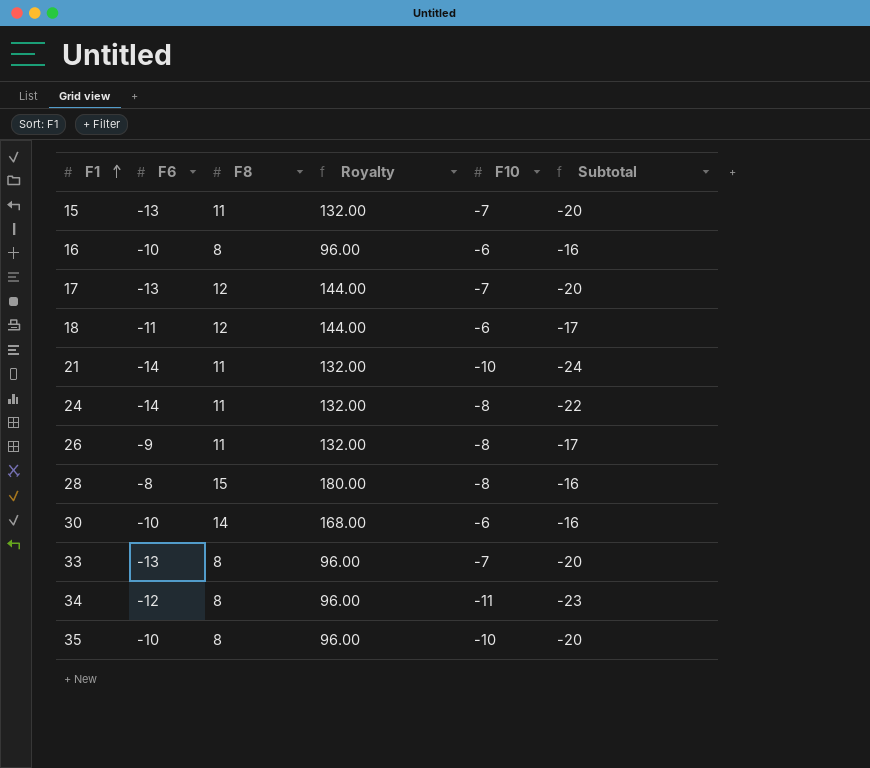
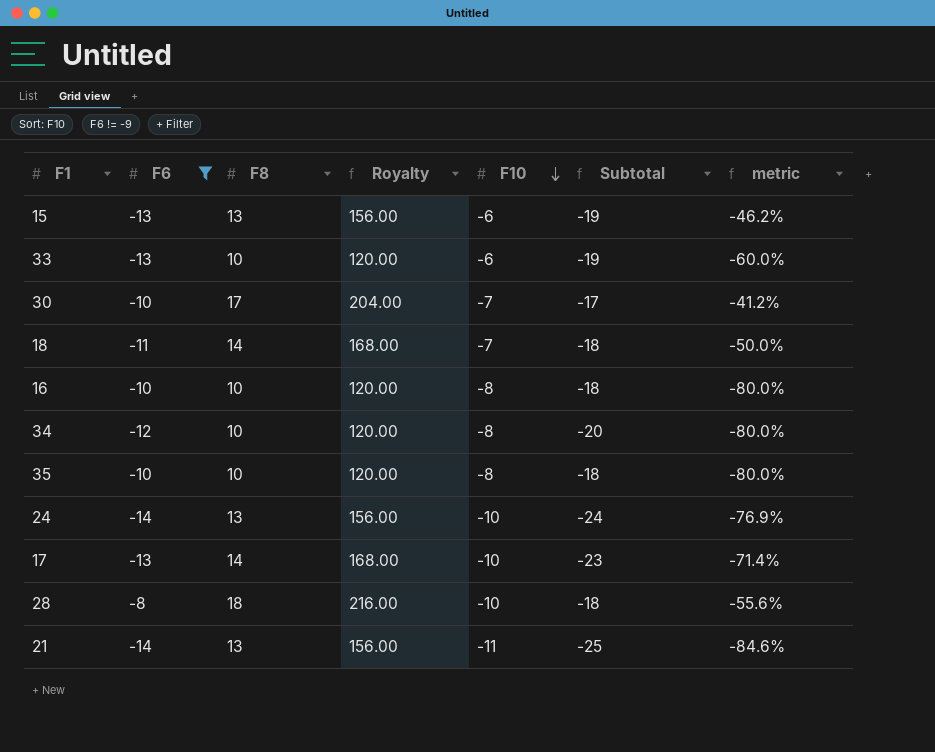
filter: none -> F6 != -9
row order: F1 ascending -> F10 descending
column metric | formula: none -> [F10] / [F8]
15 | F8: 11 -> 13
15 | Royalty: 132.00 -> 156.00
15 | F10: -7 -> -6
15 | Subtotal: -20 -> -19
33 | F8: 8 -> 10
33 | Royalty: 96.00 -> 120.00
33 | F10: -7 -> -6
33 | Subtotal: -20 -> -19
30 | F8: 14 -> 17
30 | Royalty: 168.00 -> 204.00
30 | F10: -6 -> -7
30 | Subtotal: -16 -> -17
18 | F8: 12 -> 14
18 | Royalty: 144.00 -> 168.00
18 | F10: -6 -> -7
18 | Subtotal: -17 -> -18
16 | F8: 8 -> 10
16 | Royalty: 96.00 -> 120.00
16 | F10: -6 -> -8
16 | Subtotal: -16 -> -18
34 | F8: 8 -> 10
34 | Royalty: 96.00 -> 120.00
34 | F10: -11 -> -8
34 | Subtotal: -23 -> -20
35 | F8: 8 -> 10
35 | Royalty: 96.00 -> 120.00
35 | F10: -10 -> -8
35 | Subtotal: -20 -> -18
24 | F8: 11 -> 13
24 | Royalty: 132.00 -> 156.00
24 | F10: -8 -> -10
24 | Subtotal: -22 -> -24
17 | F8: 12 -> 14
17 | Royalty: 144.00 -> 168.00
17 | F10: -7 -> -10
17 | Subtotal: -20 -> -23
28 | F8: 15 -> 18
28 | Royalty: 180.00 -> 216.00
28 | F10: -8 -> -10
28 | Subtotal: -16 -> -18
21 | F8: 11 -> 13
21 | Royalty: 132.00 -> 156.00
21 | F10: -10 -> -11
21 | Subtotal: -24 -> -25

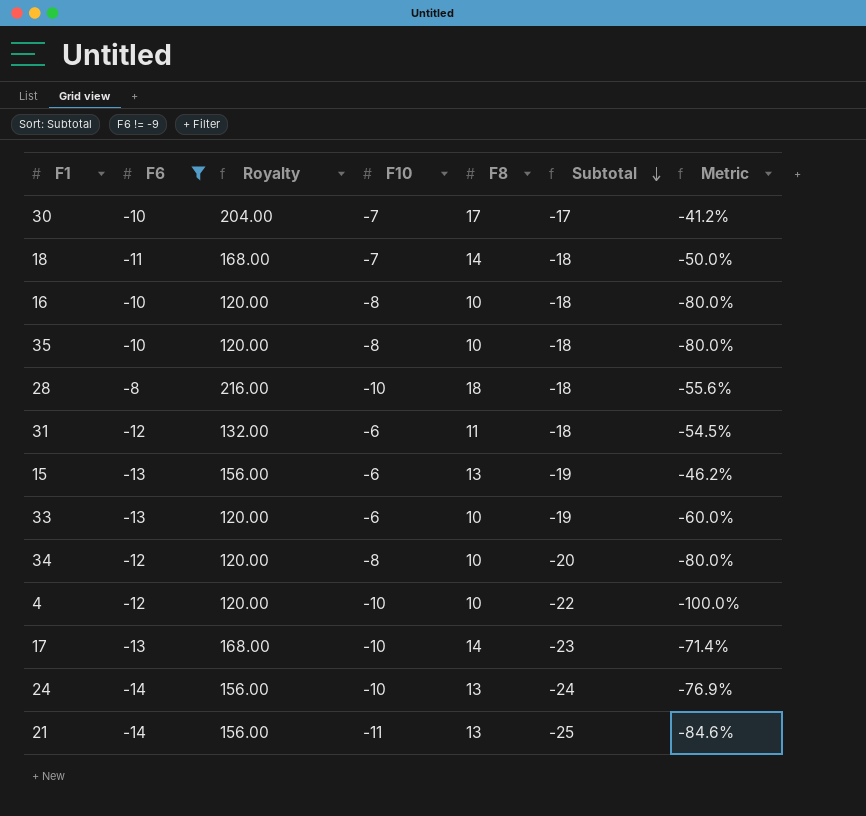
row order: F10 descending -> Subtotal descending
column F8 | position: 3 -> 5
column name: metric -> Metric
row 31: none -> -12 | 132.00 | -6 | 11 | -18 | -54.5%
row 4: none -> -12 | 120.00 | -10 | 10 | -22 | -100.0%

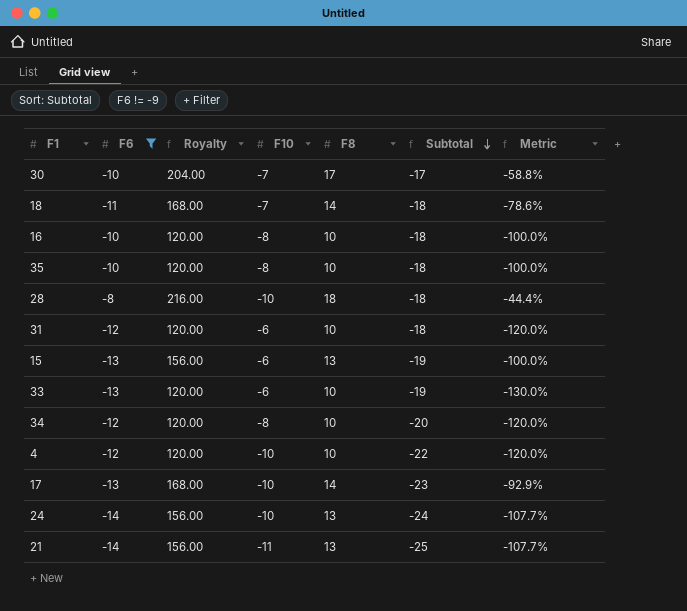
column Metric | formula: [F10] / [F8] -> [F6] / [F8]
31 | Royalty: 132.00 -> 120.00
31 | F8: 11 -> 10

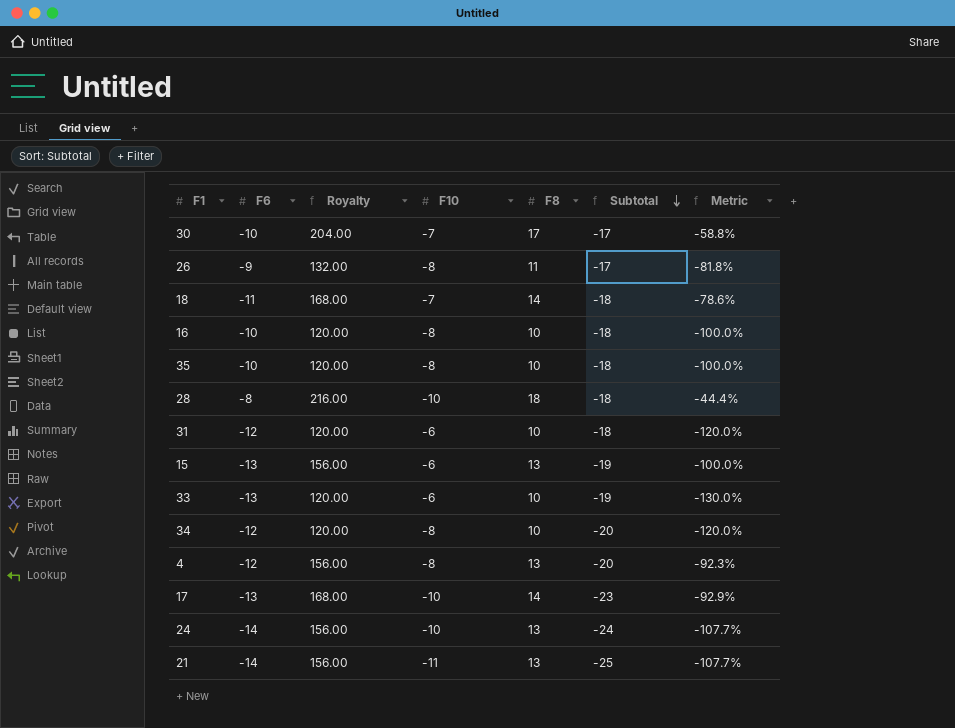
filter: F6 != -9 -> none
4 | Royalty: 120.00 -> 156.00
4 | F10: -10 -> -8
4 | F8: 10 -> 13
4 | Subtotal: -22 -> -20
4 | Metric: -120.0% -> -92.3%

